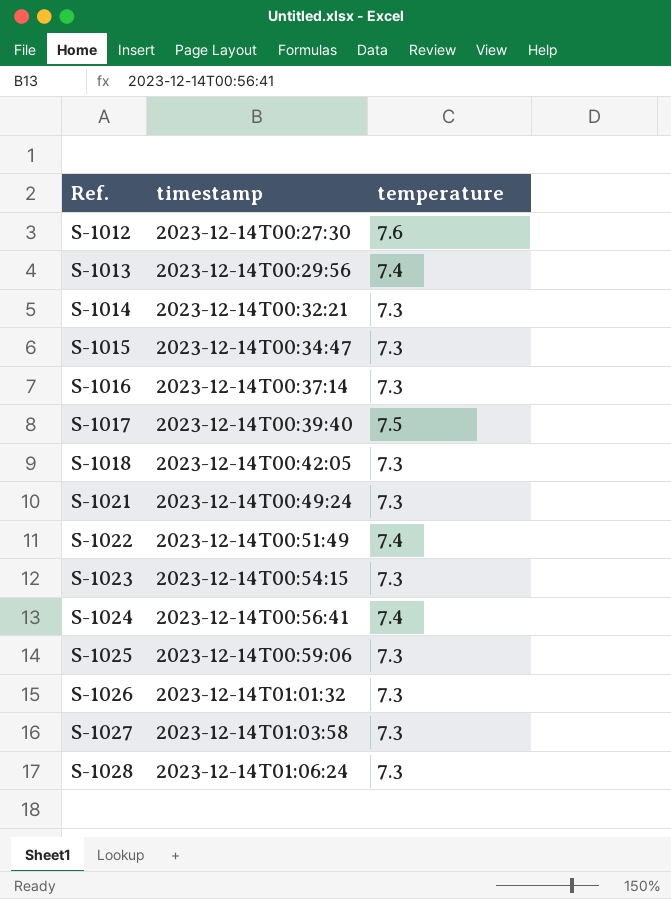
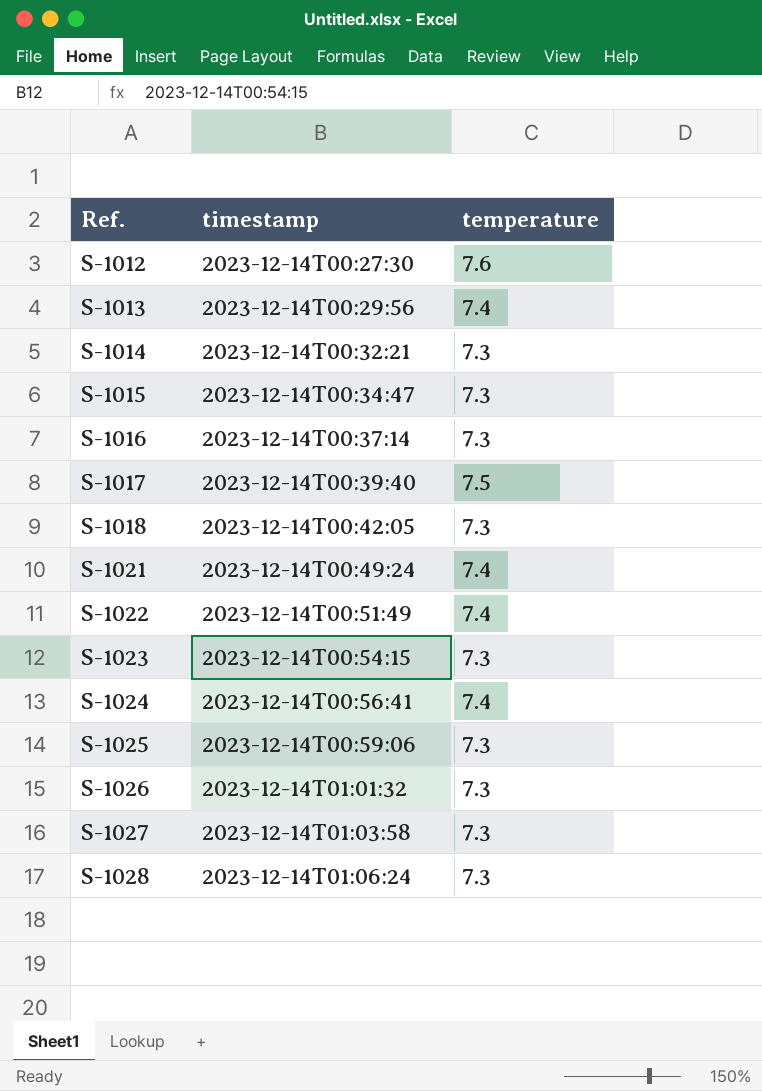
S-1021 | temperature: 7.3 -> 7.4

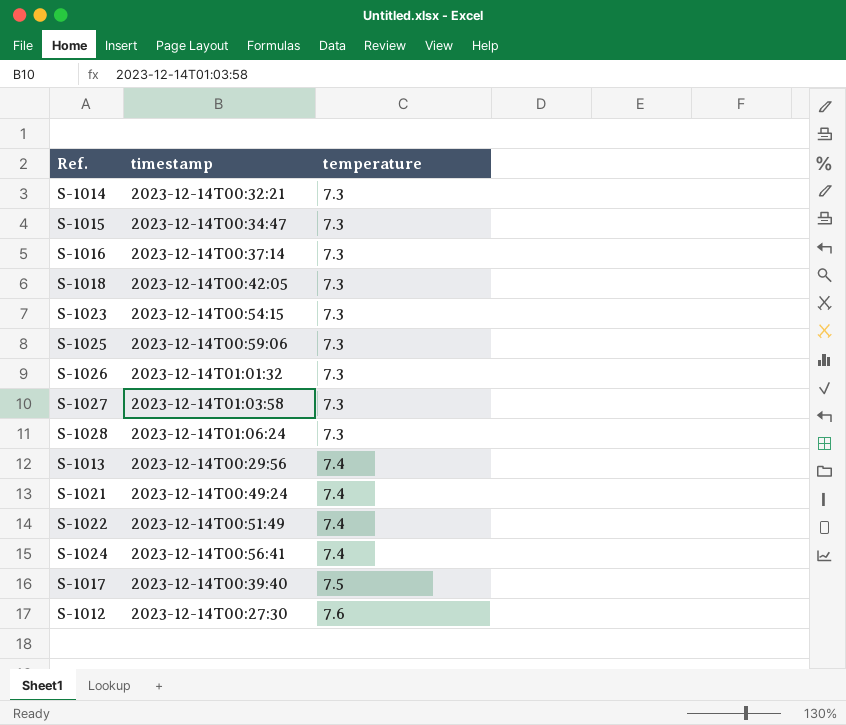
row order: Ref. ascending -> temperature ascending

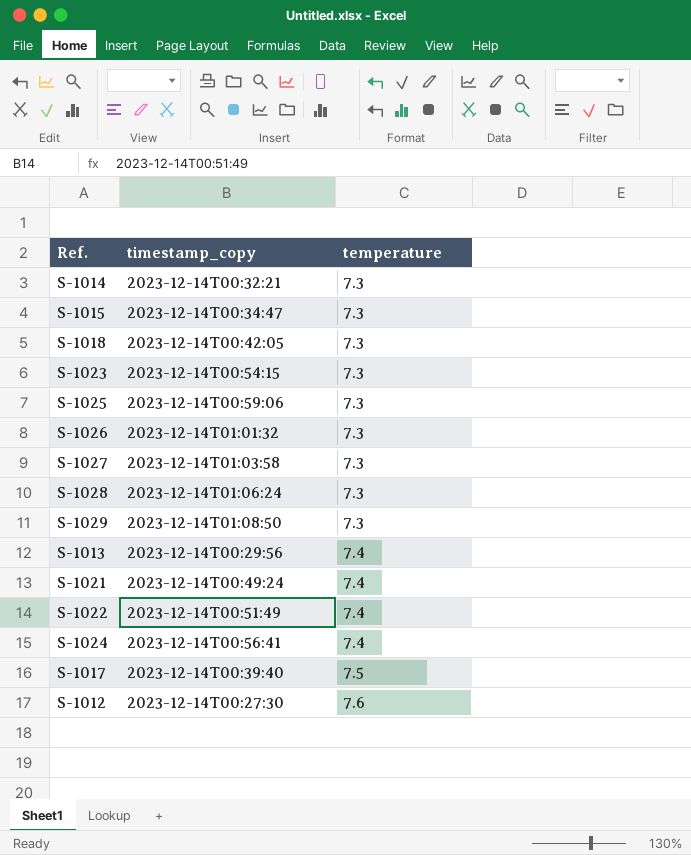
column name: timestamp -> timestamp_copy
row S-1016: 2023-12-14T00:37:14 | 7.3 -> none
row S-1029: none -> 2023-12-14T01:08:50 | 7.3

